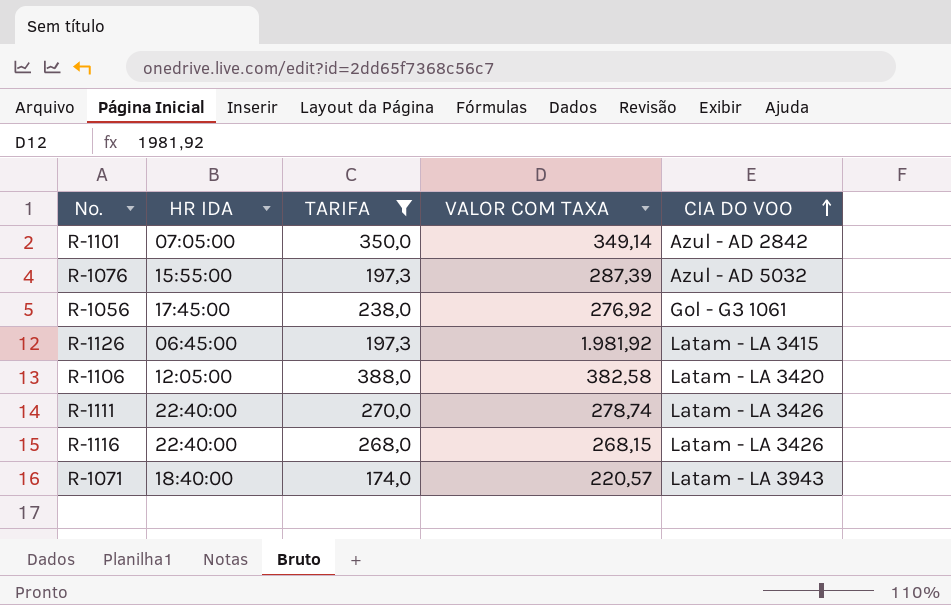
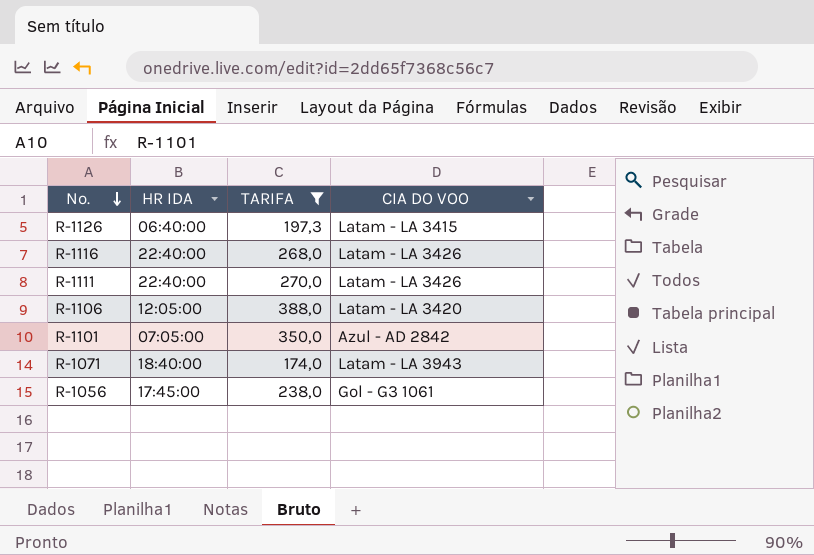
row order: CIA DO VOO ascending -> No. descending
column VALOR COM TAXA | position: 4 -> none
row R-1076: 15:55:00 | 197,3 | 287,39 | Azul - AD 5032 -> none
R-1126 | HR IDA: 06:45:00 -> 06:40:00

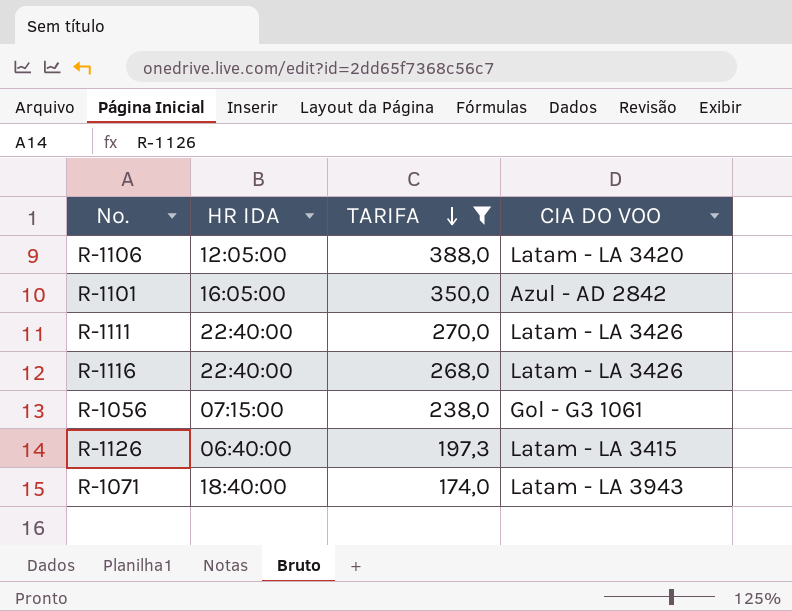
row order: No. descending -> TARIFA descending
R-1101 | HR IDA: 07:05:00 -> 16:05:00
R-1056 | HR IDA: 17:45:00 -> 07:15:00

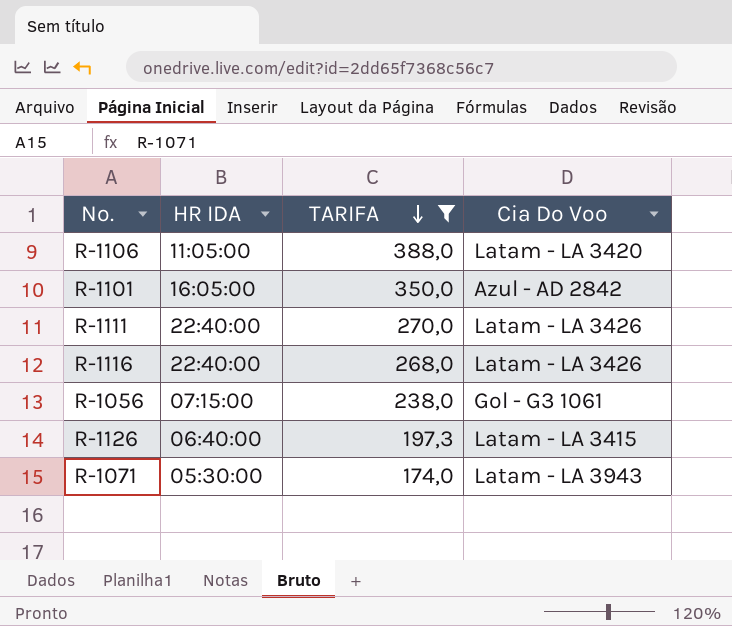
column name: CIA DO VOO -> Cia Do Voo
R-1106 | HR IDA: 12:05:00 -> 11:05:00
R-1071 | HR IDA: 18:40:00 -> 05:30:00

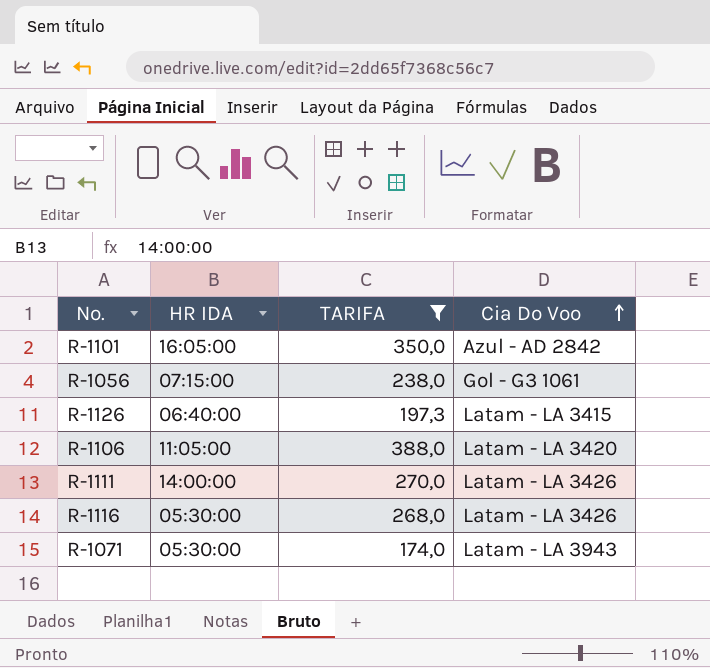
row order: TARIFA descending -> Cia Do Voo ascending
R-1111 | HR IDA: 22:40:00 -> 14:00:00
R-1116 | HR IDA: 22:40:00 -> 05:30:00

